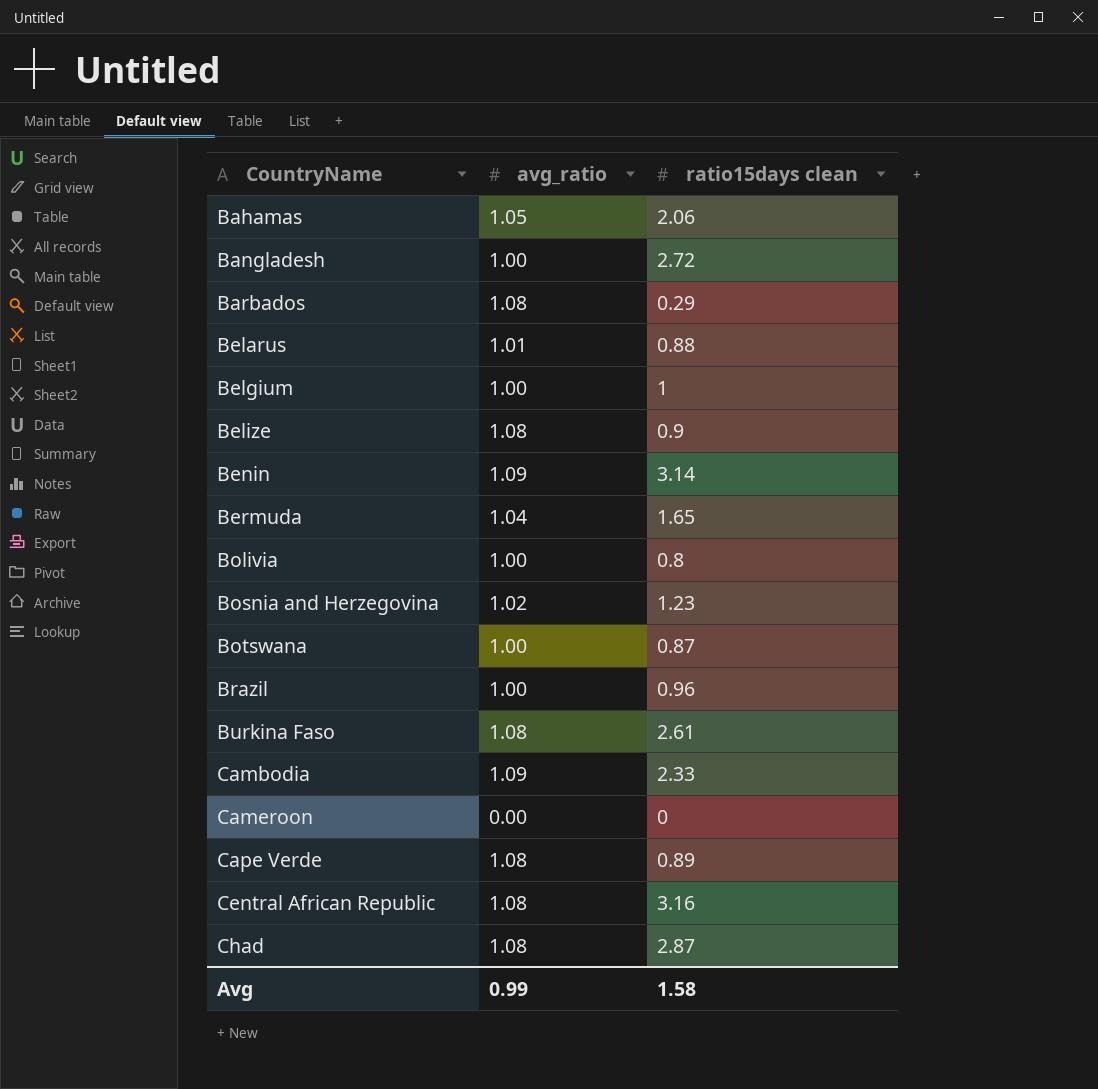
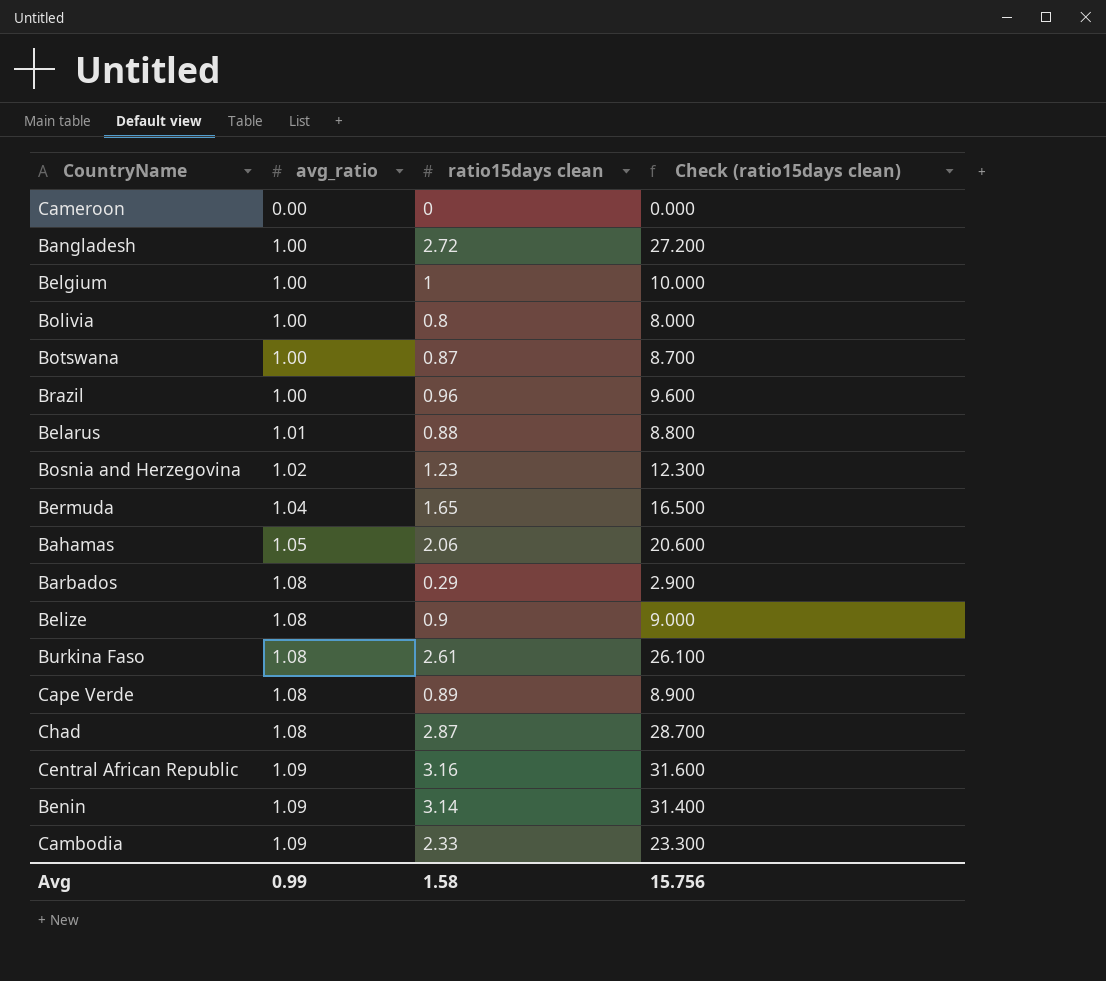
row order: CountryName ascending -> avg_ratio ascending
column Check (ratio15days clean) | formula: none -> [ratio15days clean] * 10
Central African Republic | avg_ratio: 1.08 -> 1.09

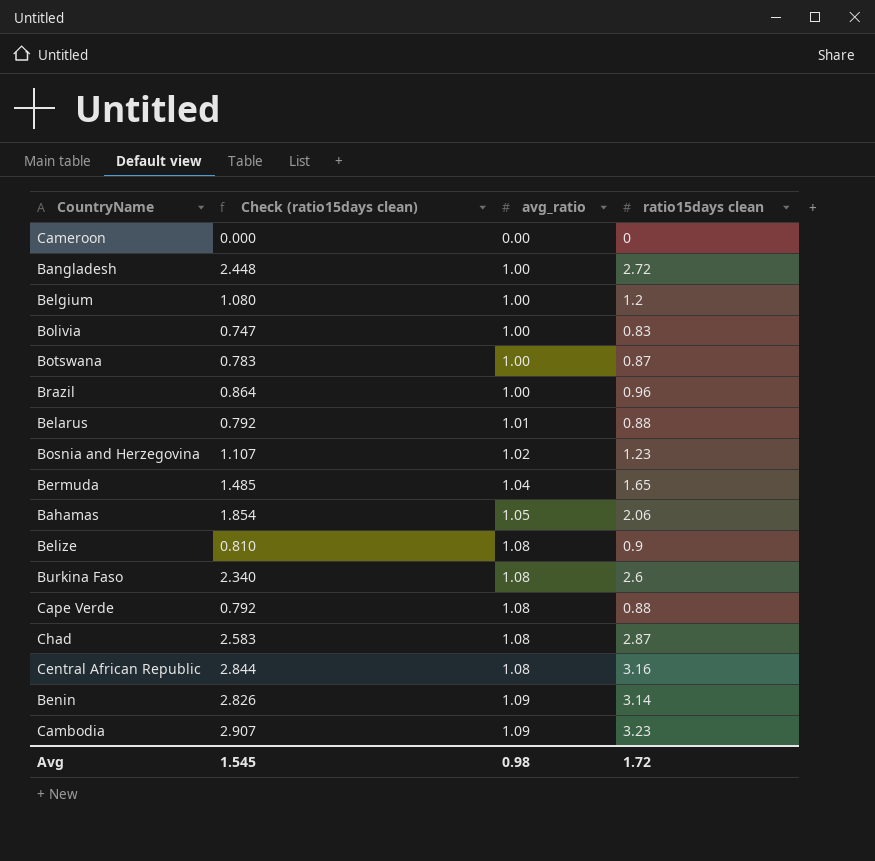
column Check (ratio15days clean) | formula: [ratio15days clean] * 10 -> [ratio15days clean] * 0.9
column Check (ratio15days clean) | position: 4 -> 2
row Barbados: 1.08 | 0.29 | 2.900 -> none
Belgium | ratio15days clean: 1 -> 1.2
Bolivia | ratio15days clean: 0.8 -> 0.83
Burkina Faso | ratio15days clean: 2.61 -> 2.6
Cape Verde | ratio15days clean: 0.89 -> 0.88
Central African Republic | avg_ratio: 1.09 -> 1.08
Cambodia | ratio15days clean: 2.33 -> 3.23
Avg | Check (ratio15days clean): 15.756 -> 1.545
Avg | avg_ratio: 0.99 -> 0.98
Avg | ratio15days clean: 1.58 -> 1.72

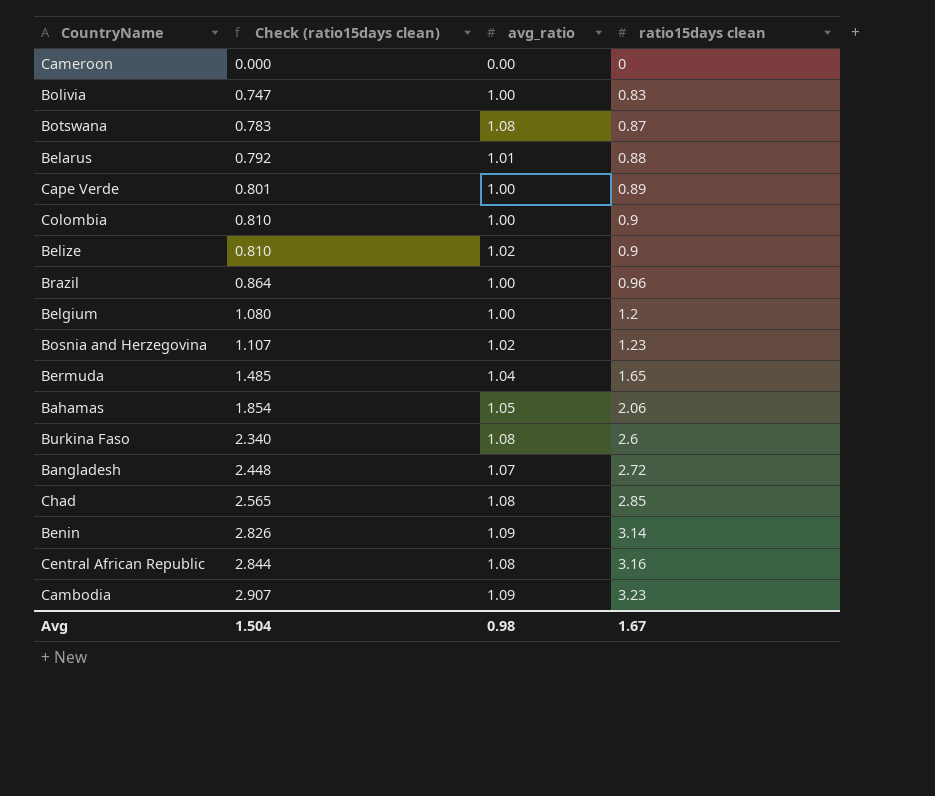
row order: avg_ratio ascending -> Check (ratio15days clean) ascending
Botswana | avg_ratio: 1.00 -> 1.08
Cape Verde | Check (ratio15days clean): 0.792 -> 0.801
Cape Verde | avg_ratio: 1.08 -> 1.00
Cape Verde | ratio15days clean: 0.88 -> 0.89
row Colombia: none -> 0.810 | 1.00 | 0.9
Belize | avg_ratio: 1.08 -> 1.02
Bangladesh | avg_ratio: 1.00 -> 1.07
Chad | Check (ratio15days clean): 2.583 -> 2.565
Chad | ratio15days clean: 2.87 -> 2.85
Avg | Check (ratio15days clean): 1.545 -> 1.504
Avg | ratio15days clean: 1.72 -> 1.67

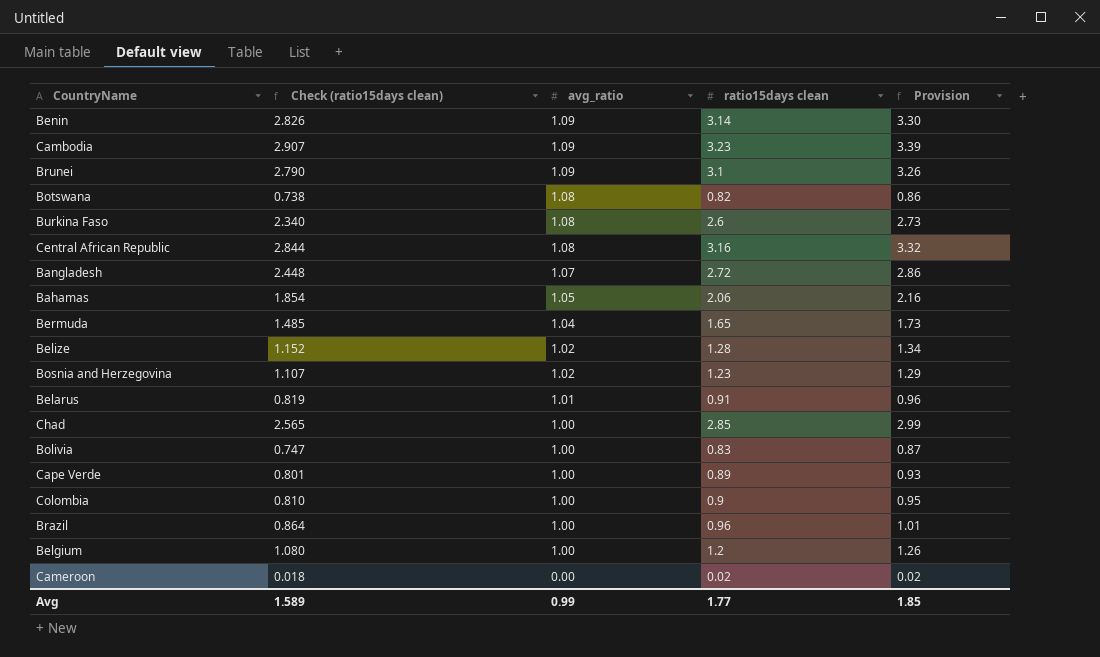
row order: Check (ratio15days clean) ascending -> avg_ratio descending
column Provision | formula: none -> [ratio15days clean] * 1.05
row Brunei: none -> 2.790 | 1.09 | 3.1 | 3.26
Botswana | Check (ratio15days clean): 0.783 -> 0.738
Botswana | ratio15days clean: 0.87 -> 0.82
Belize | Check (ratio15days clean): 0.810 -> 1.152
Belize | ratio15days clean: 0.9 -> 1.28
Belarus | Check (ratio15days clean): 0.792 -> 0.819
Belarus | ratio15days clean: 0.88 -> 0.91
Chad | avg_ratio: 1.08 -> 1.00
Cameroon | Check (ratio15days clean): 0.000 -> 0.018
Cameroon | ratio15days clean: 0 -> 0.02
Avg | Check (ratio15days clean): 1.504 -> 1.589
Avg | avg_ratio: 0.98 -> 0.99
Avg | ratio15days clean: 1.67 -> 1.77

